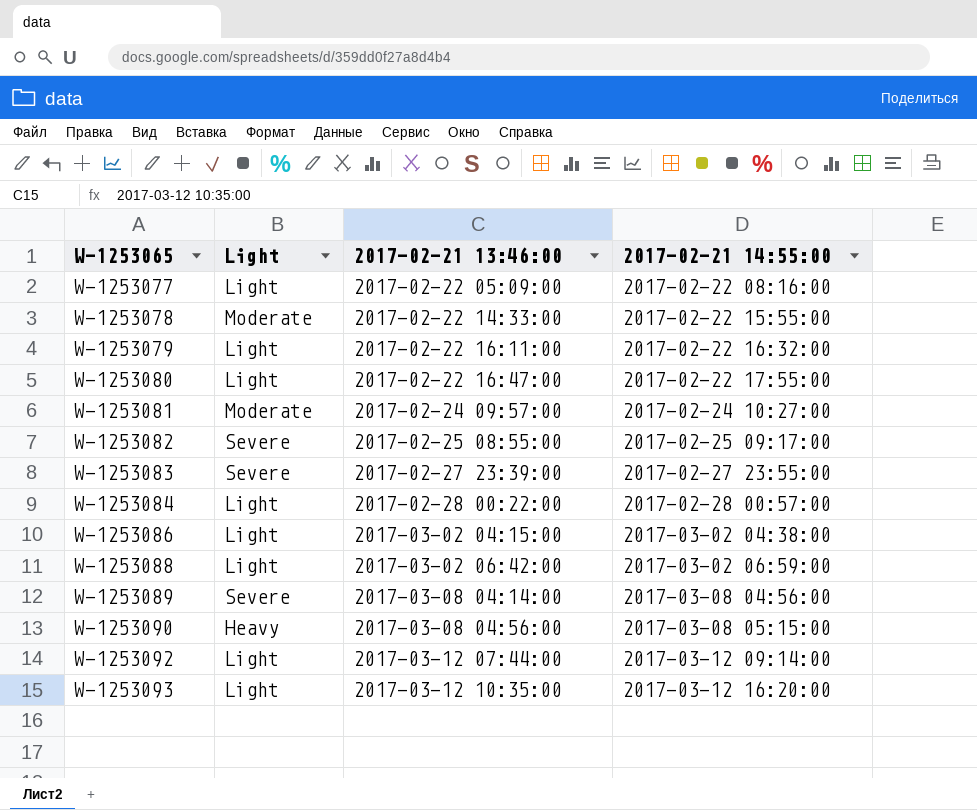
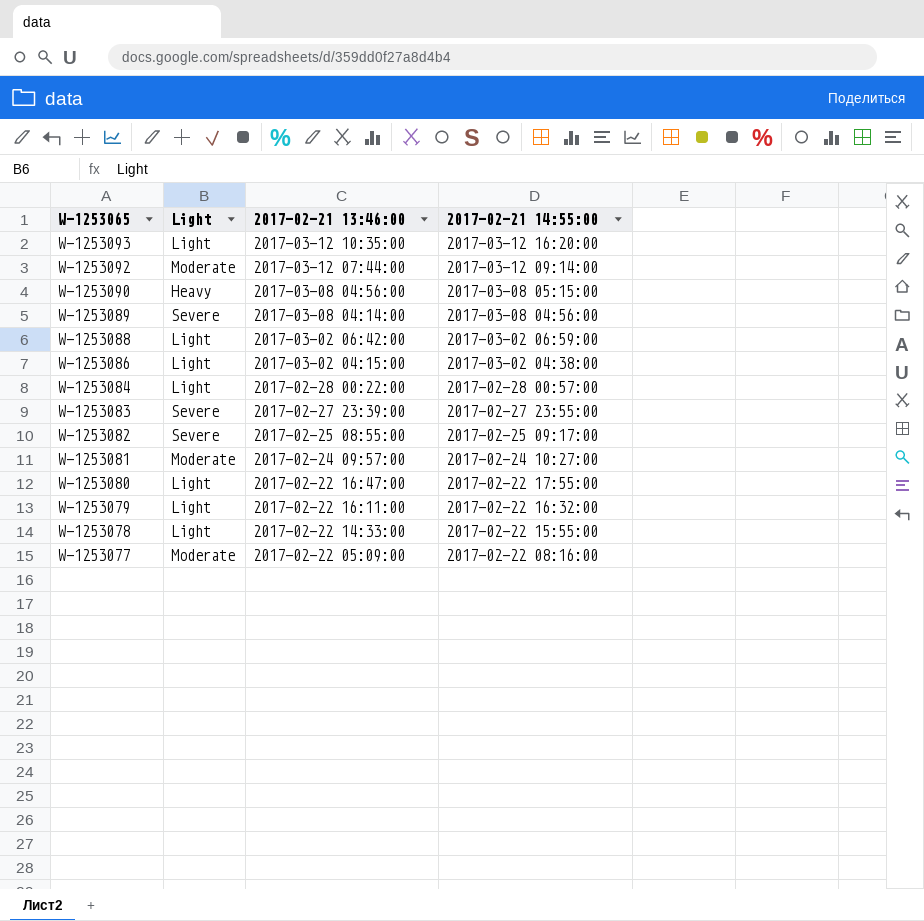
row order: W-1253065 ascending -> W-1253065 descending
W-1253092 | Light: Light -> Moderate
W-1253078 | Light: Moderate -> Light
W-1253077 | Light: Light -> Moderate

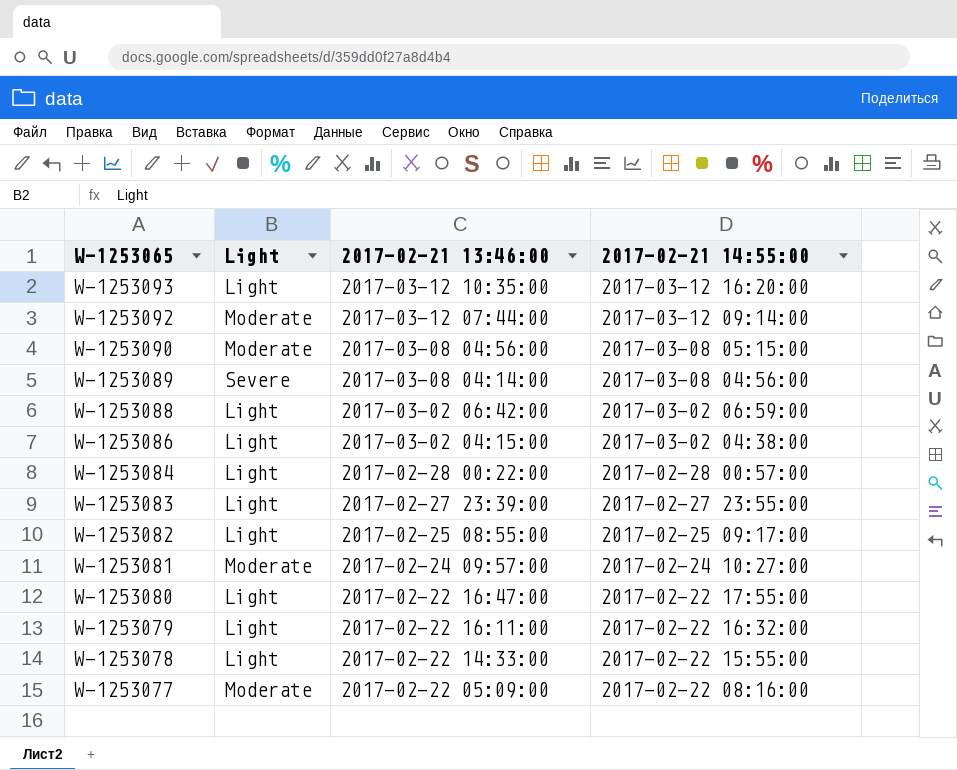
W-1253090 | Light: Heavy -> Moderate
W-1253083 | Light: Severe -> Light
W-1253082 | Light: Severe -> Light

